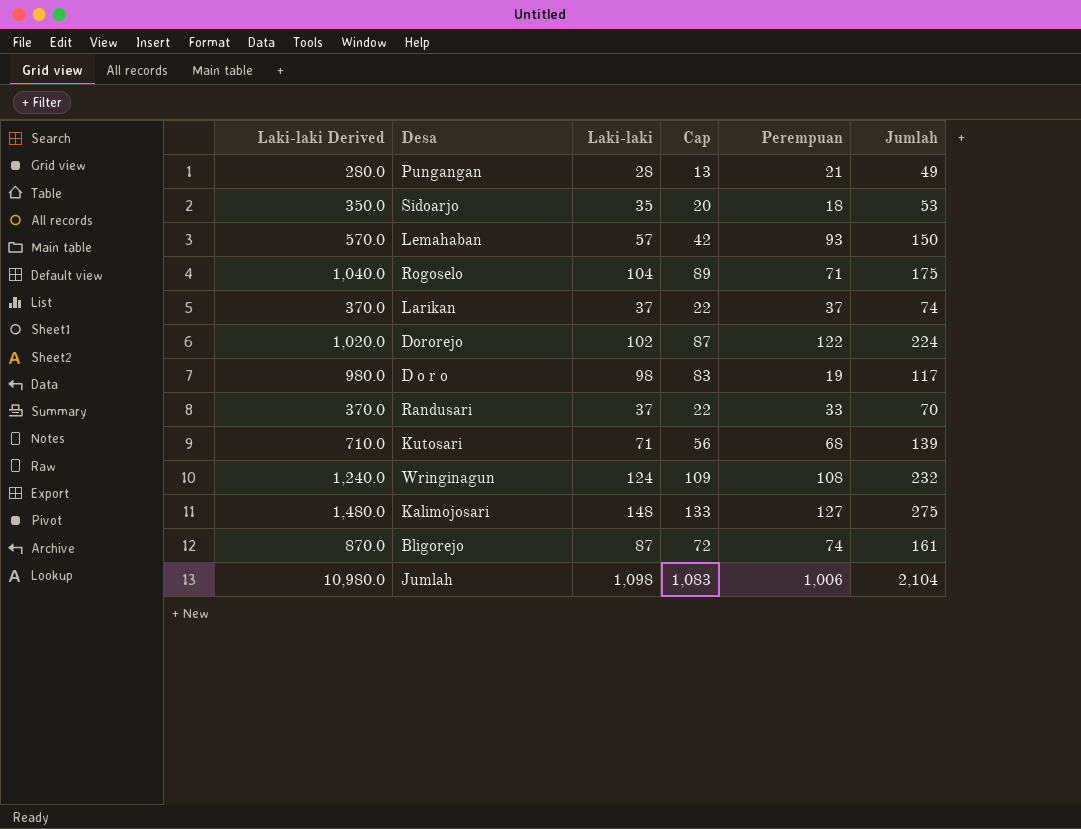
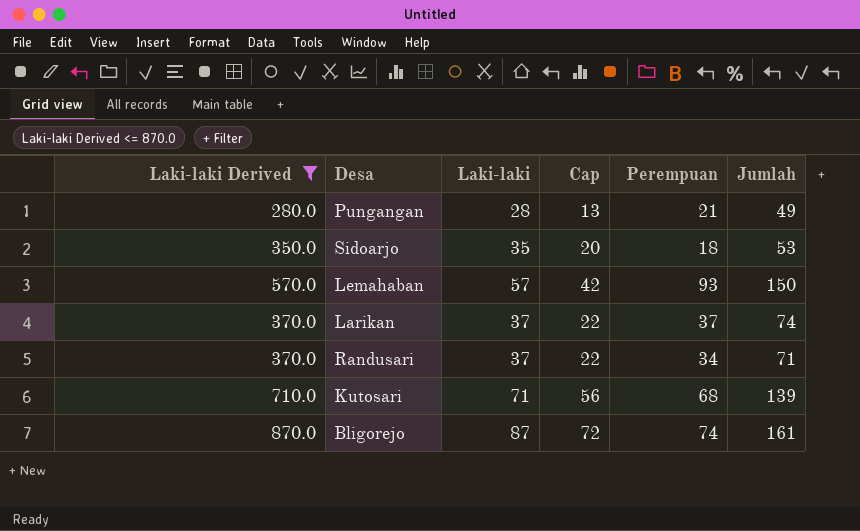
filter: none -> Laki-laki Derived <= 870.0
Randusari | Perempuan: 33 -> 34
Randusari | Jumlah: 70 -> 71

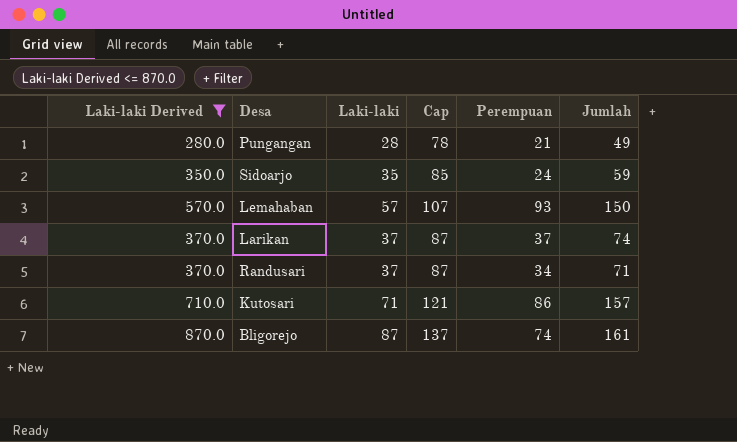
column Cap | formula: [Laki-laki] - 15 -> [Laki-laki] + 50
Sidoarjo | Perempuan: 18 -> 24
Sidoarjo | Jumlah: 53 -> 59
Kutosari | Perempuan: 68 -> 86
Kutosari | Jumlah: 139 -> 157

